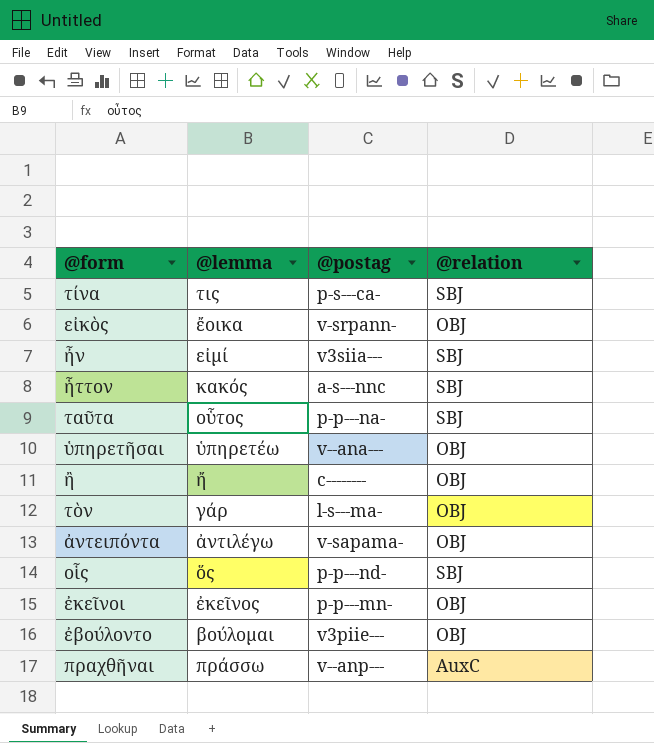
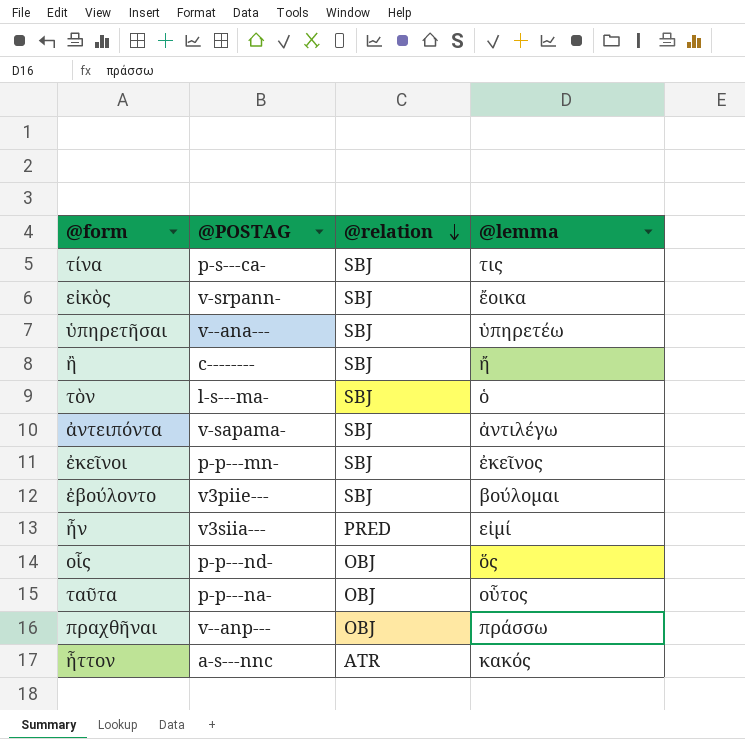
row order: none -> @relation descending
column name: @postag -> @POSTAG
column @lemma | position: 2 -> 4
εἰκὸς | @relation: OBJ -> SBJ
ὑπηρετῆσαι | @relation: OBJ -> SBJ
ἢ | @relation: OBJ -> SBJ
τὸν | @relation: OBJ -> SBJ
τὸν | @lemma: γάρ -> ὁ
ἀντειπόντα | @relation: OBJ -> SBJ
ἐκεῖνοι | @relation: OBJ -> SBJ
ἐβούλοντο | @relation: OBJ -> SBJ
ἦν | @relation: SBJ -> PRED
οἷς | @relation: SBJ -> OBJ
ταῦτα | @relation: SBJ -> OBJ
πραχθῆναι | @relation: AuxC -> OBJ
ἧττον | @relation: SBJ -> ATR

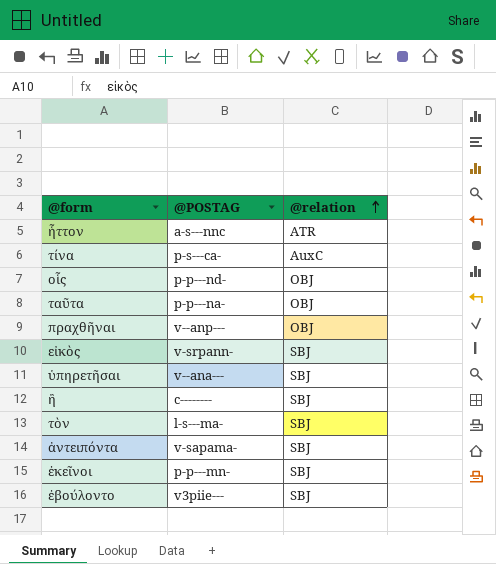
row order: @relation descending -> @relation ascending
column @lemma | position: 4 -> none
row ἦν: v3siia--- | PRED | εἰμί -> none
τίνα | @relation: SBJ -> AuxC

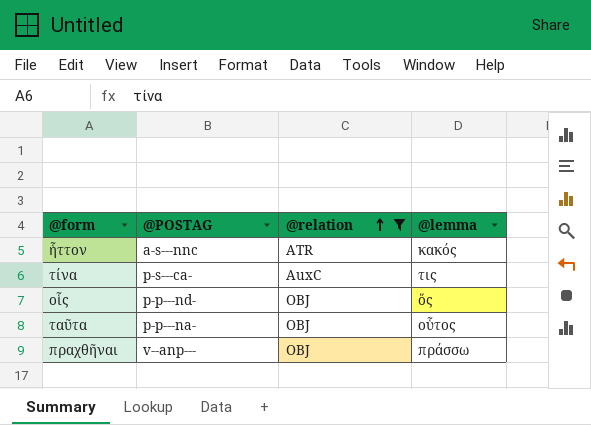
filter: none -> @relation != SBJ
column @lemma | position: none -> 4

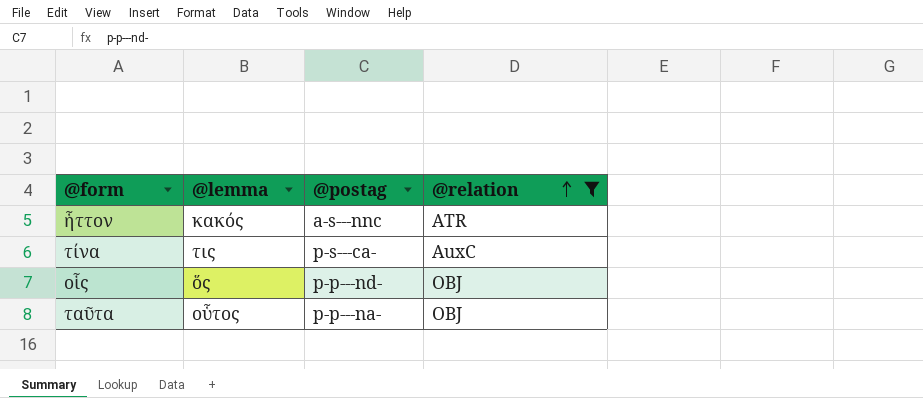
column @lemma | position: 4 -> 2
column name: @POSTAG -> @postag
row πραχθῆναι: v--anp--- | OBJ | πράσσω -> none

